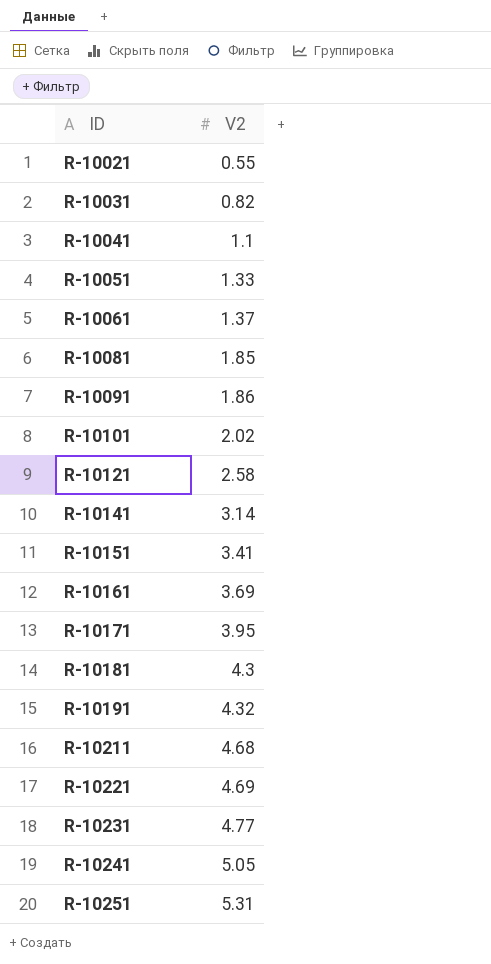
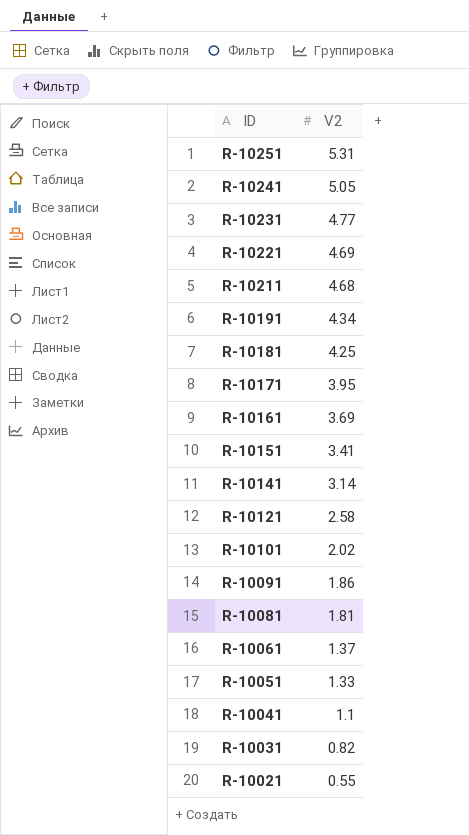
row order: ID ascending -> ID descending
R-10191 | V2: 4.32 -> 4.34
R-10181 | V2: 4.3 -> 4.25
R-10081 | V2: 1.85 -> 1.81

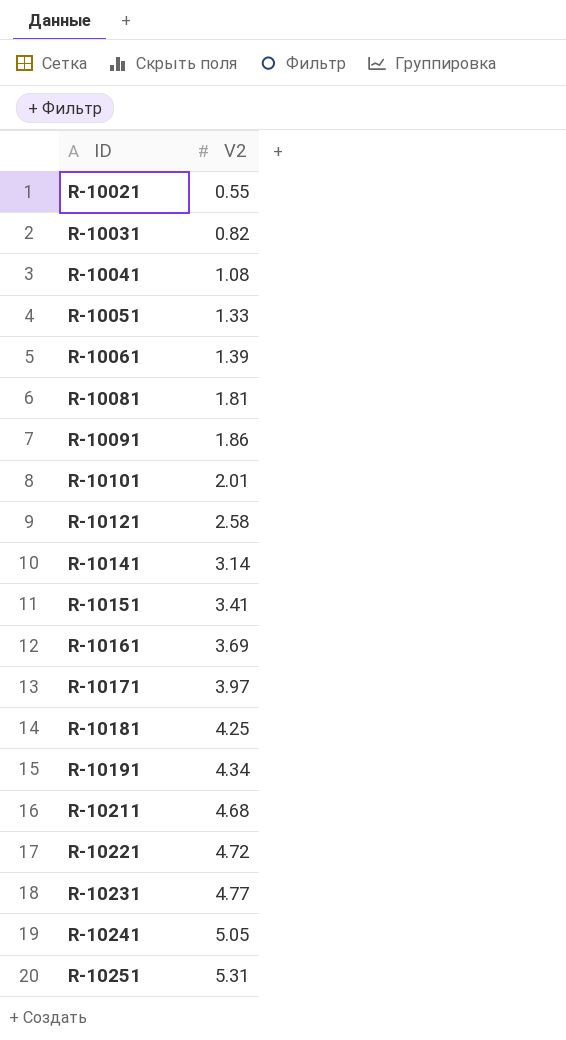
row order: ID descending -> ID ascending
R-10041 | V2: 1.1 -> 1.08
R-10061 | V2: 1.37 -> 1.39
R-10101 | V2: 2.02 -> 2.01
R-10171 | V2: 3.95 -> 3.97
R-10221 | V2: 4.69 -> 4.72

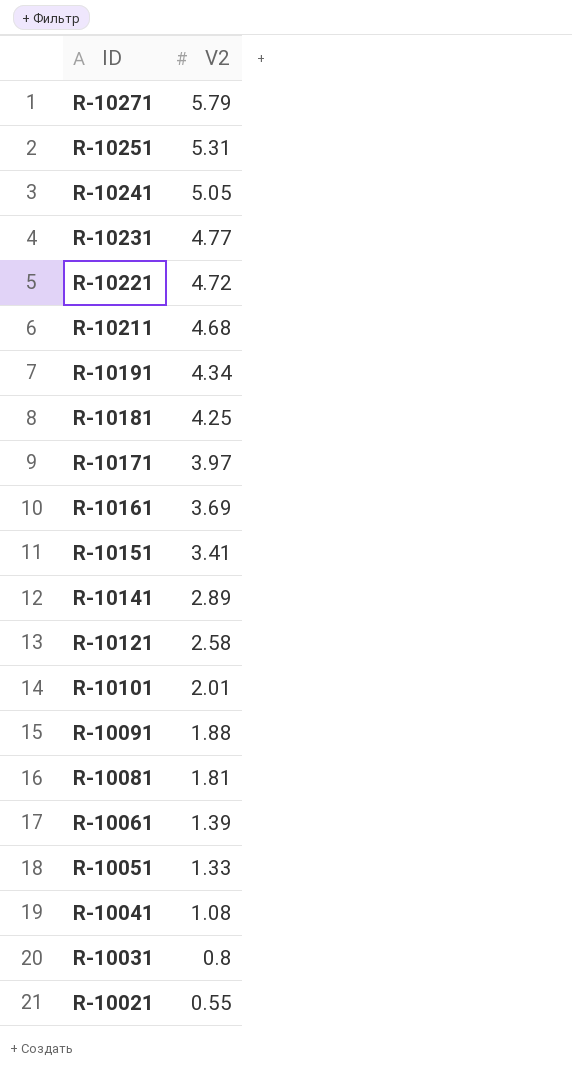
row order: ID ascending -> ID descending
row R-10271: none -> 5.79
R-10141 | V2: 3.14 -> 2.89
R-10091 | V2: 1.86 -> 1.88
R-10031 | V2: 0.82 -> 0.8

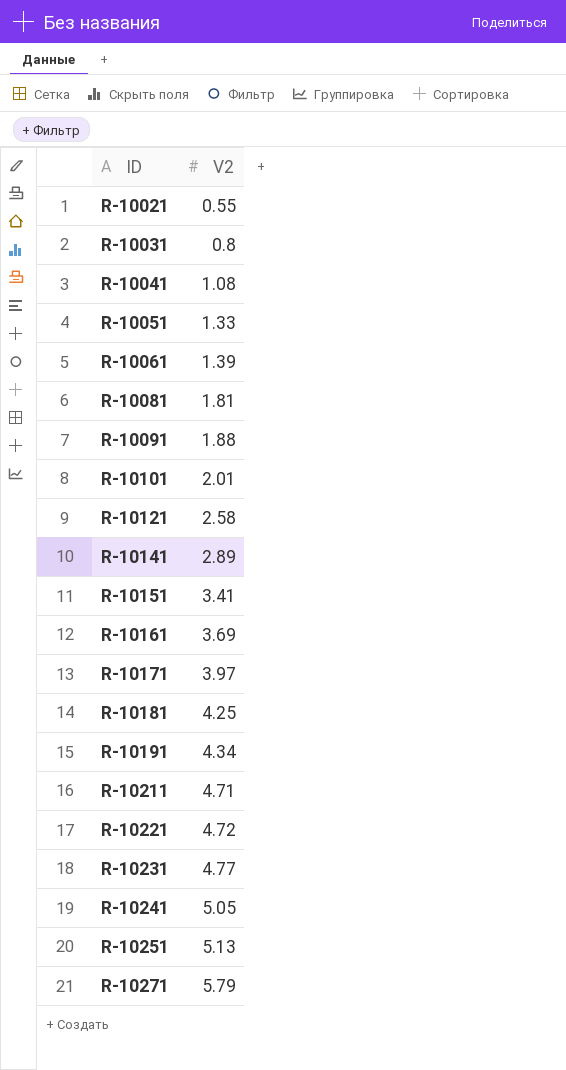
row order: ID descending -> ID ascending
R-10211 | V2: 4.68 -> 4.71
R-10251 | V2: 5.31 -> 5.13

